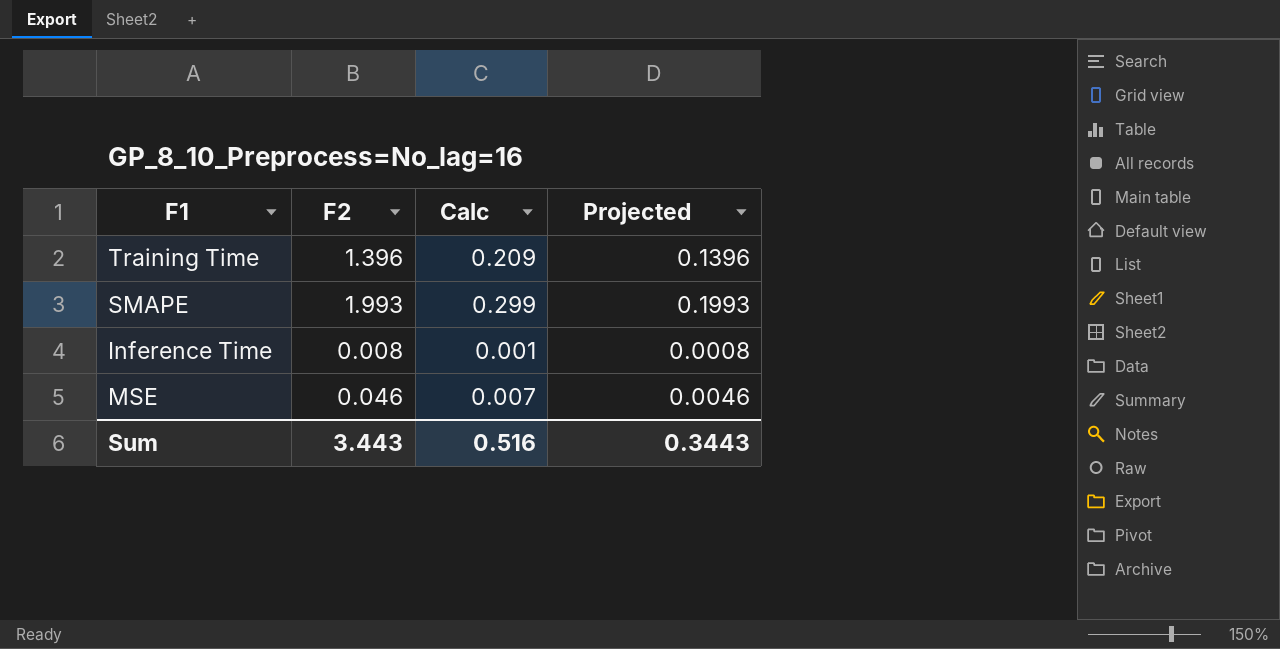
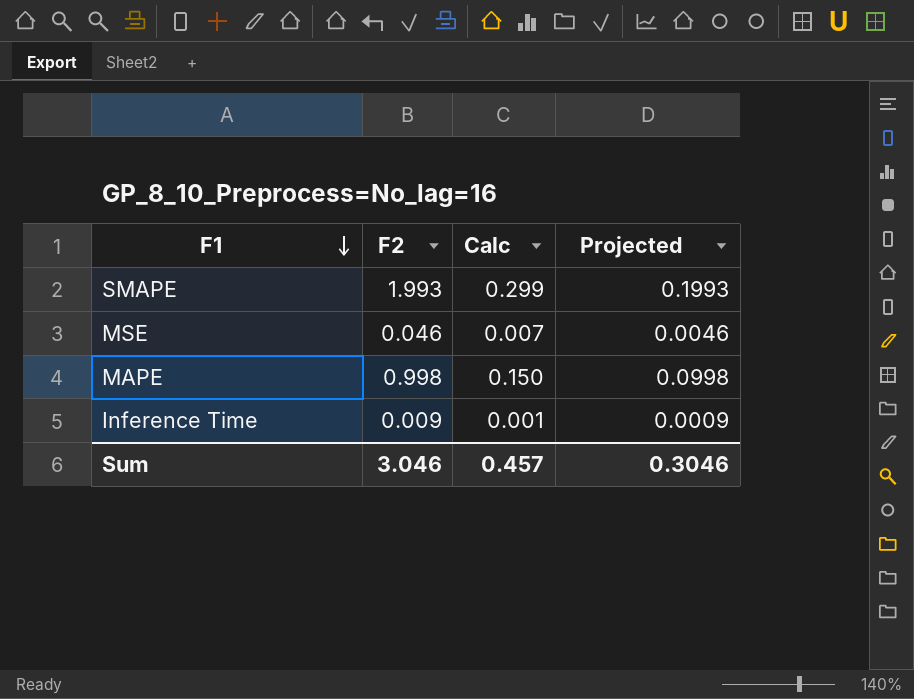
row order: none -> F1 descending
row Training Time: 1.396 | 0.209 | 0.1396 -> none
row MAPE: none -> 0.998 | 0.150 | 0.0998
Inference Time | F2: 0.008 -> 0.009
Inference Time | Projected: 0.0008 -> 0.0009
Sum | F2: 3.443 -> 3.046
Sum | Calc: 0.516 -> 0.457
Sum | Projected: 0.3443 -> 0.3046

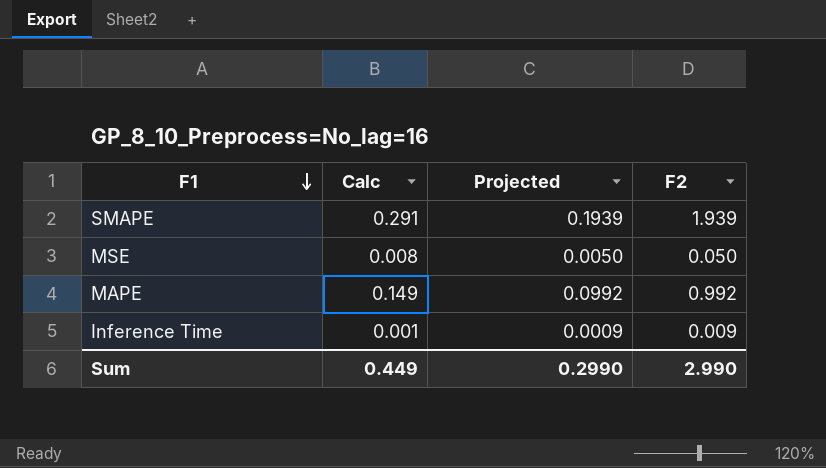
column F2 | position: 2 -> 4
SMAPE | Calc: 0.299 -> 0.291
SMAPE | Projected: 0.1993 -> 0.1939
SMAPE | F2: 1.993 -> 1.939
MSE | Calc: 0.007 -> 0.008
MSE | Projected: 0.0046 -> 0.0050
MSE | F2: 0.046 -> 0.050
MAPE | Calc: 0.150 -> 0.149
MAPE | Projected: 0.0998 -> 0.0992
MAPE | F2: 0.998 -> 0.992
Sum | Calc: 0.457 -> 0.449
Sum | Projected: 0.3046 -> 0.2990
Sum | F2: 3.046 -> 2.990

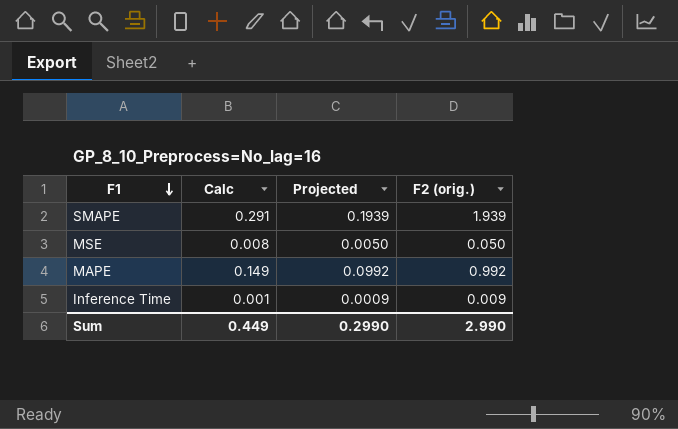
column name: F2 -> F2 (orig.)

